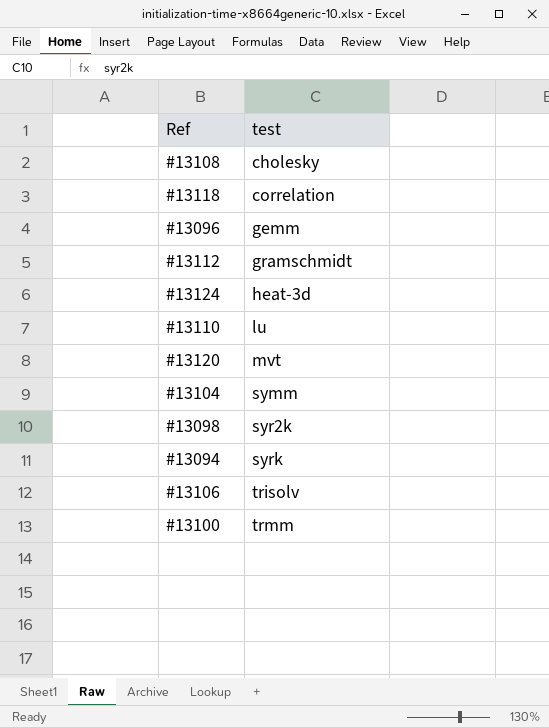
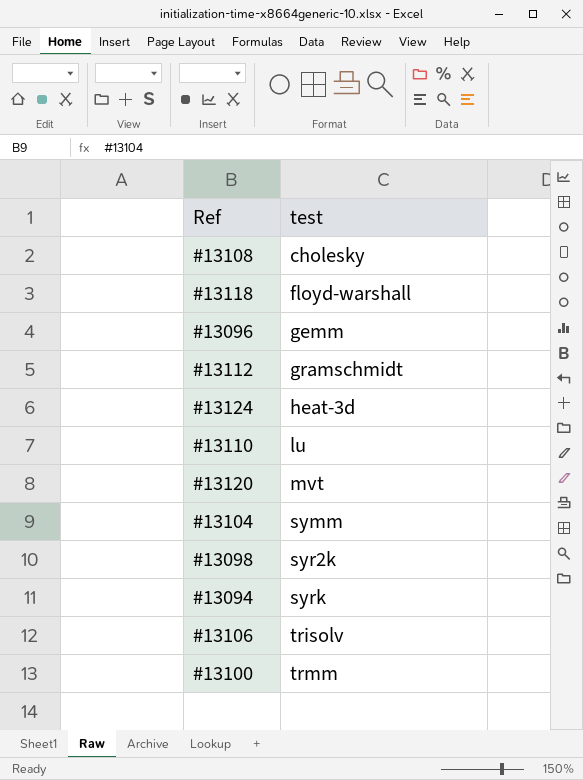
#13118 | test: correlation -> floyd-warshall

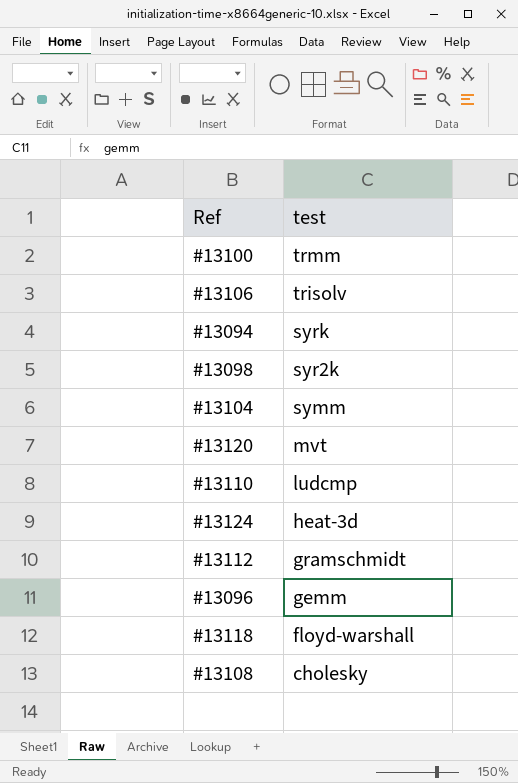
row order: test ascending -> test descending
#13110 | test: lu -> ludcmp

